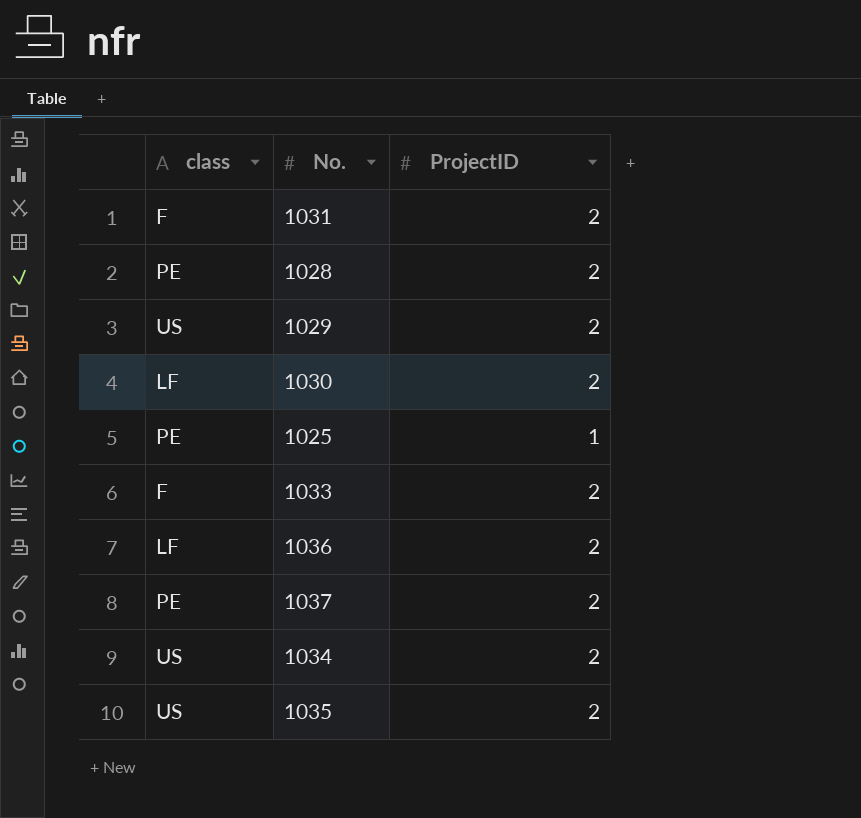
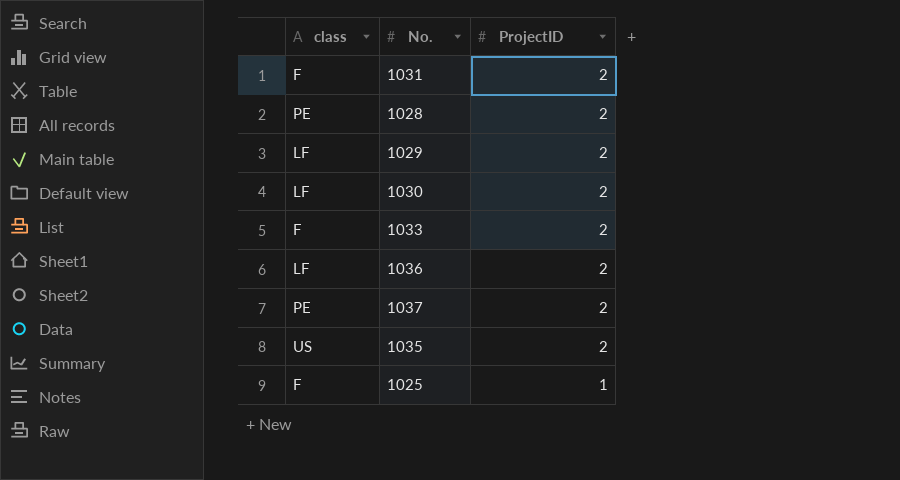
row order: none -> ProjectID descending
row 1034: US | 2 -> none
1029 | class: US -> LF
1025 | class: PE -> F

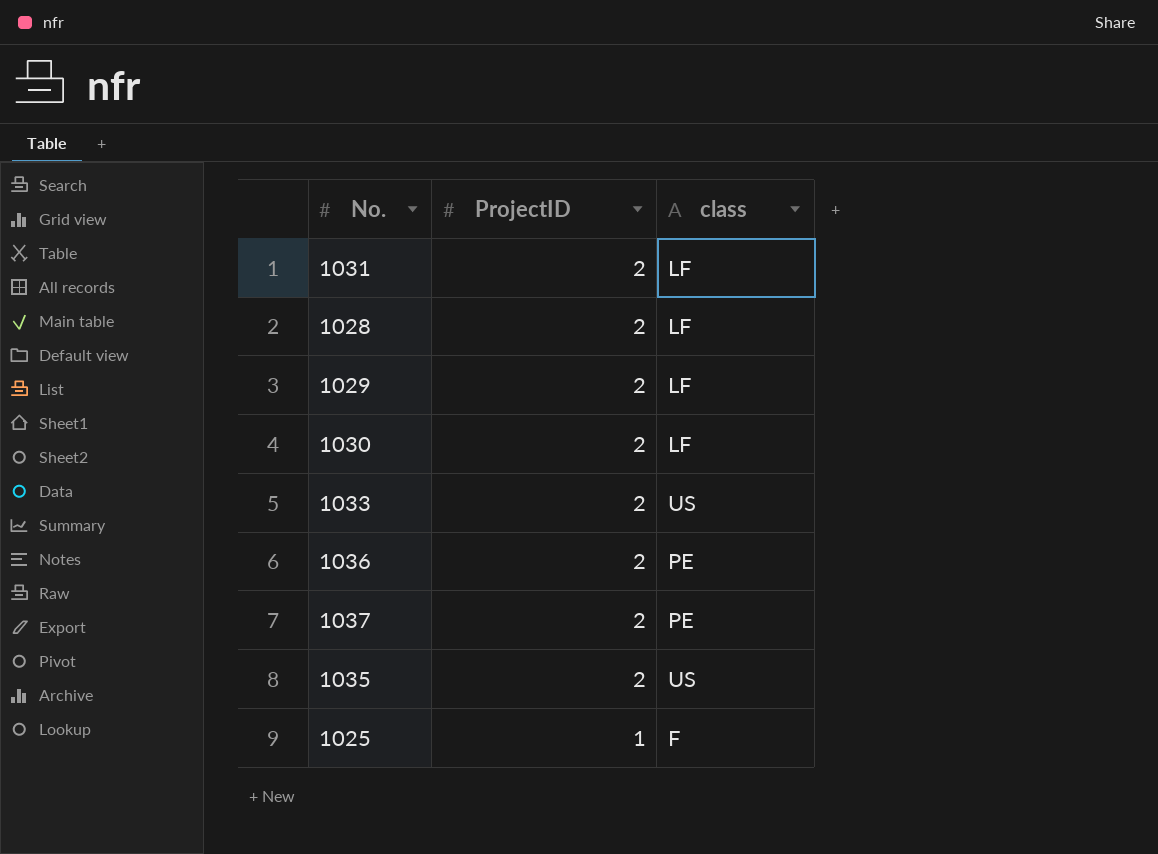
column class | position: 1 -> 3
1031 | class: F -> LF
1028 | class: PE -> LF
1033 | class: F -> US
1036 | class: LF -> PE

